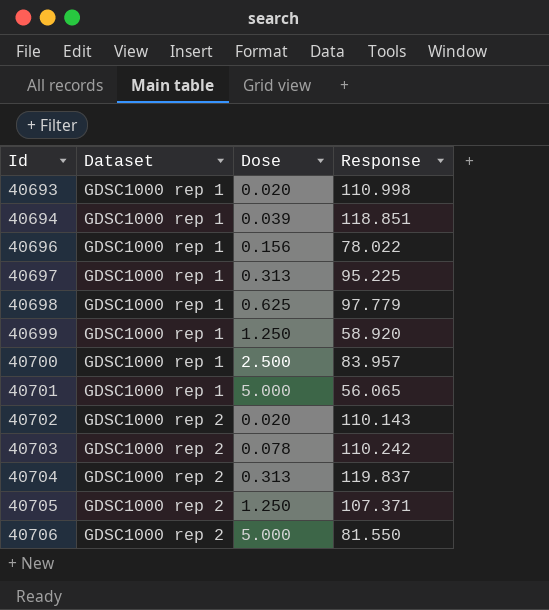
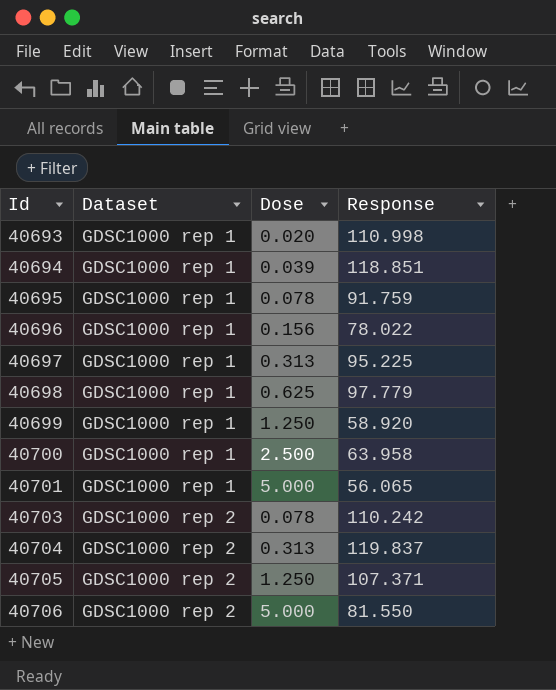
row 40702: GDSC1000 rep 2 | 0.020 | 110.143 -> none
row 40695: none -> GDSC1000 rep 1 | 0.078 | 91.759
40700 | Response: 83.957 -> 63.958

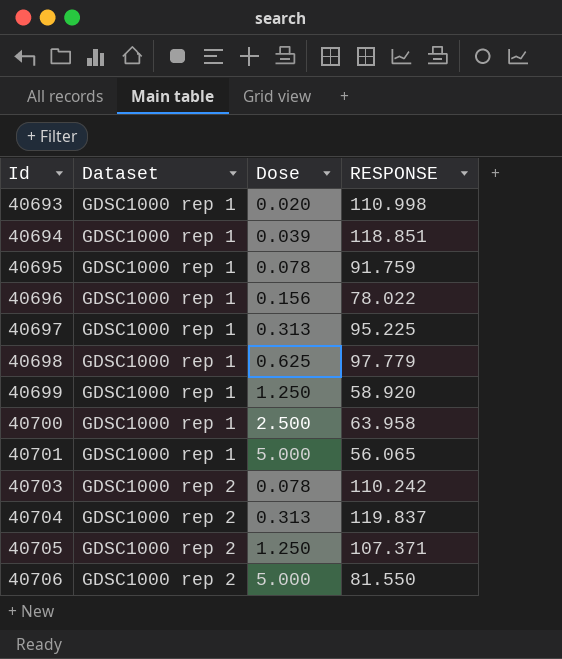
column name: Response -> RESPONSE

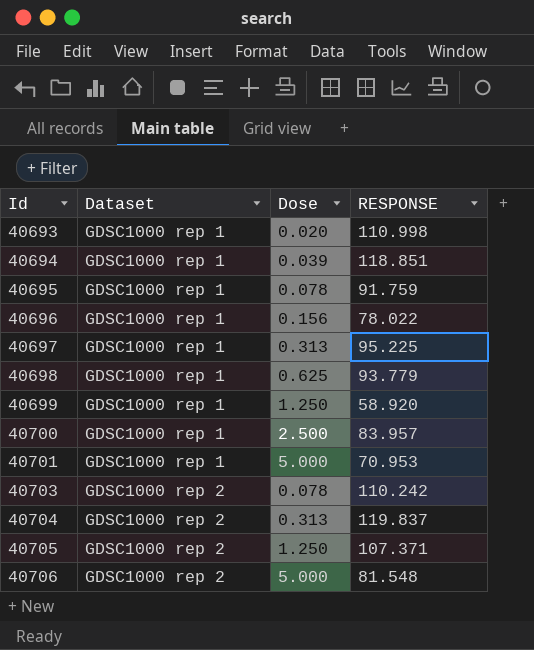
40698 | RESPONSE: 97.779 -> 93.779
40700 | RESPONSE: 63.958 -> 83.957
40701 | RESPONSE: 56.065 -> 70.953
40706 | RESPONSE: 81.550 -> 81.548

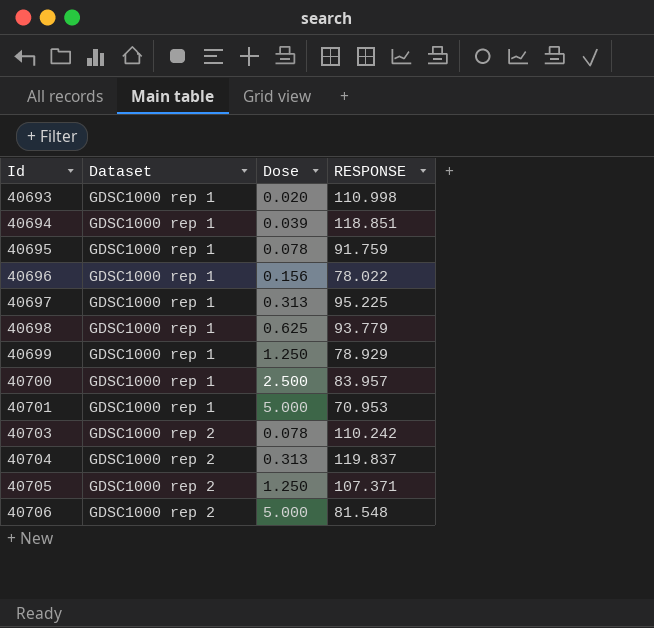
40699 | RESPONSE: 58.920 -> 78.929

